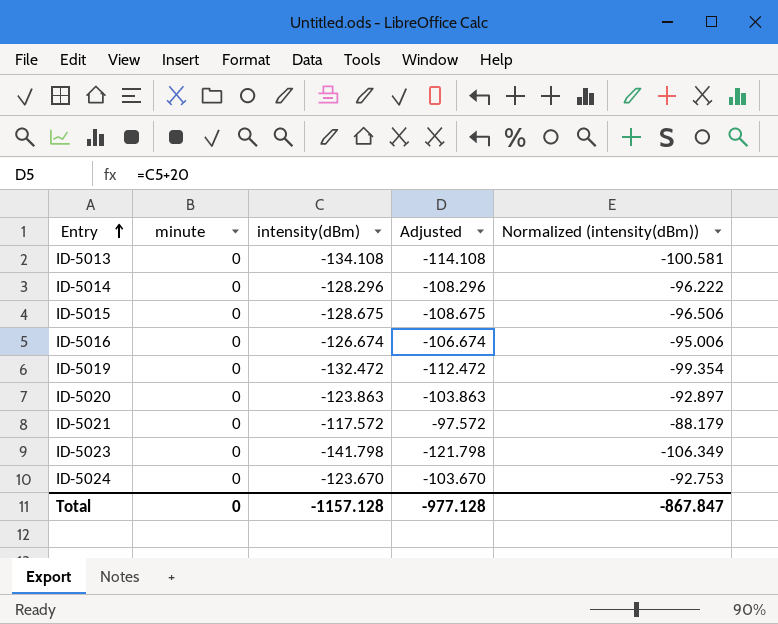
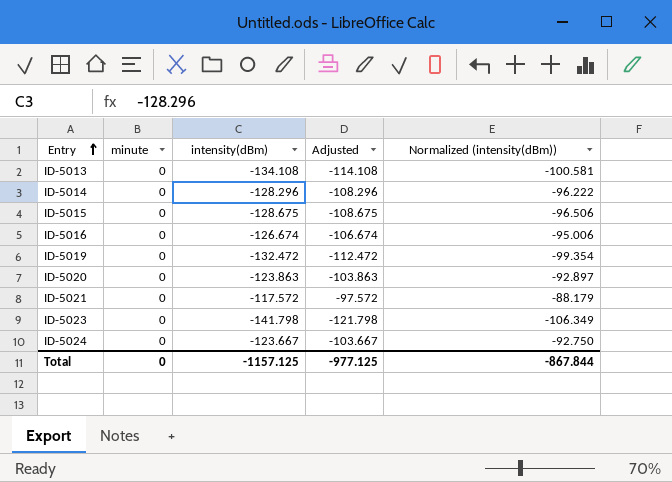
ID-5024 | intensity(dBm): -123.670 -> -123.667
ID-5024 | Adjusted: -103.670 -> -103.667
ID-5024 | Normalized (intensity(dBm)): -92.753 -> -92.750
Total | intensity(dBm): -1157.128 -> -1157.125
Total | Adjusted: -977.128 -> -977.125
Total | Normalized (intensity(dBm)): -867.847 -> -867.844

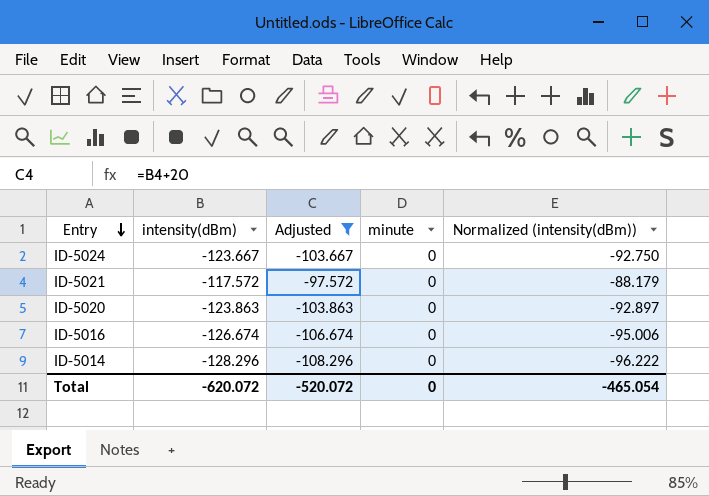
filter: none -> Adjusted >= -108.296
row order: Entry ascending -> Entry descending
column minute | position: 2 -> 4
Total | intensity(dBm): -1157.125 -> -620.072
Total | Adjusted: -977.125 -> -520.072
Total | Normalized (intensity(dBm)): -867.844 -> -465.054

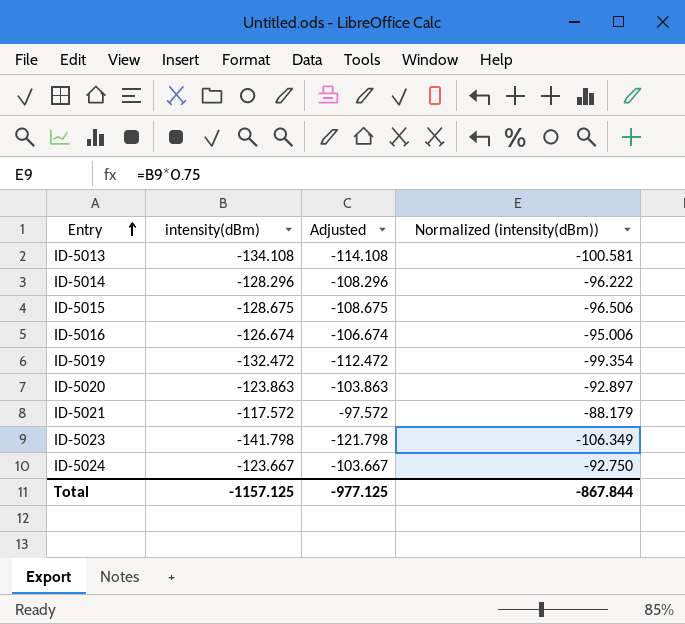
filter: Adjusted >= -108.296 -> none
row order: Entry descending -> Entry ascending
column minute | position: 4 -> none
Total | intensity(dBm): -620.072 -> -1157.125
Total | Adjusted: -520.072 -> -977.125
Total | Normalized (intensity(dBm)): -465.054 -> -867.844

